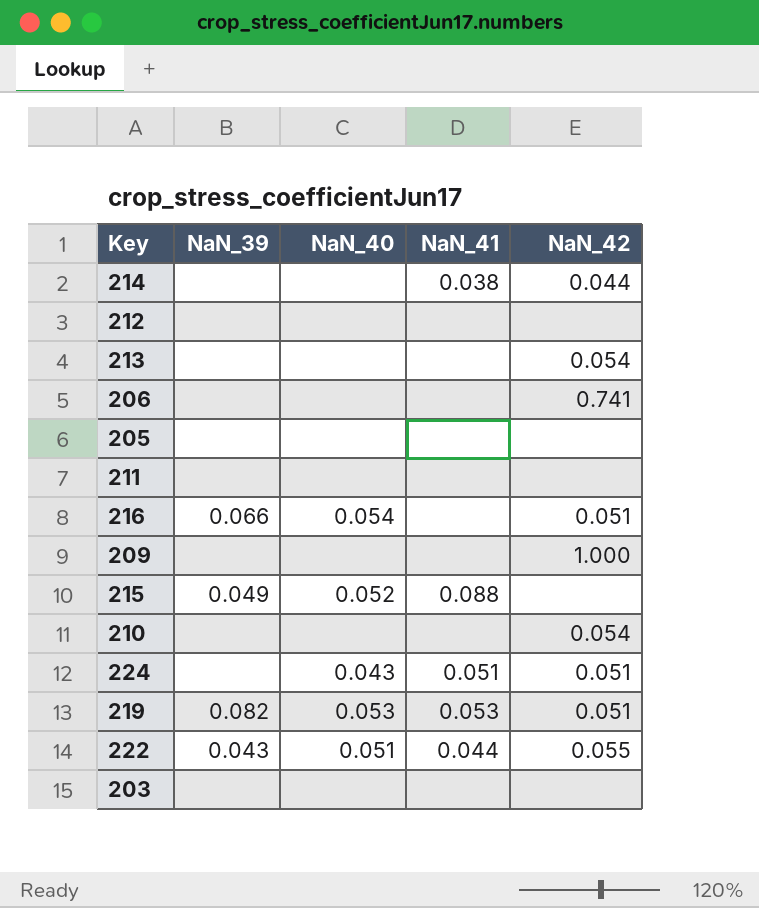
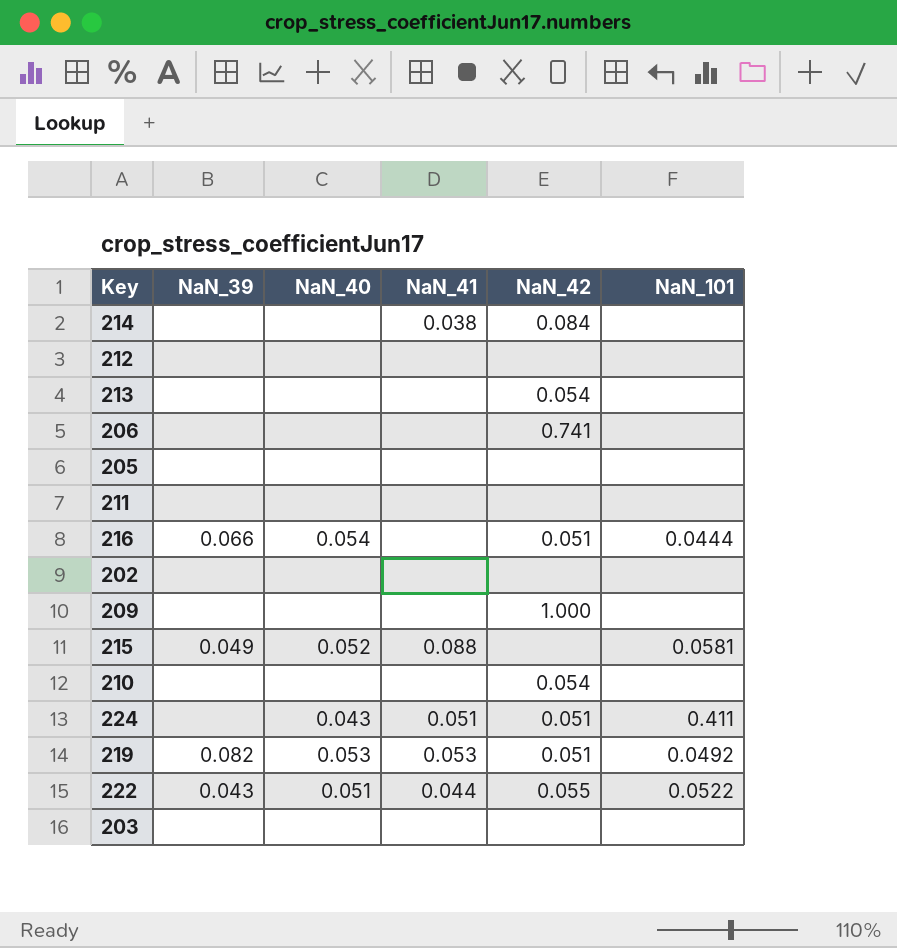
column NaN_101 | position: none -> 6
214 | NaN_42: 0.044 -> 0.084
row 202: none -> none | none | none | none | none

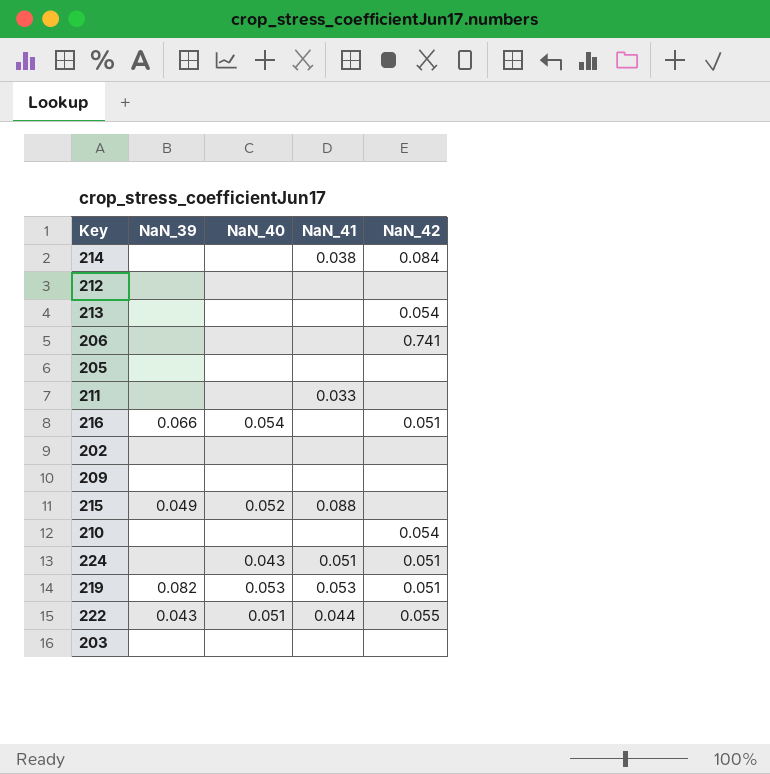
column NaN_101 | position: 6 -> none
211 | NaN_41: none -> 0.033
209 | NaN_42: 1.000 -> none

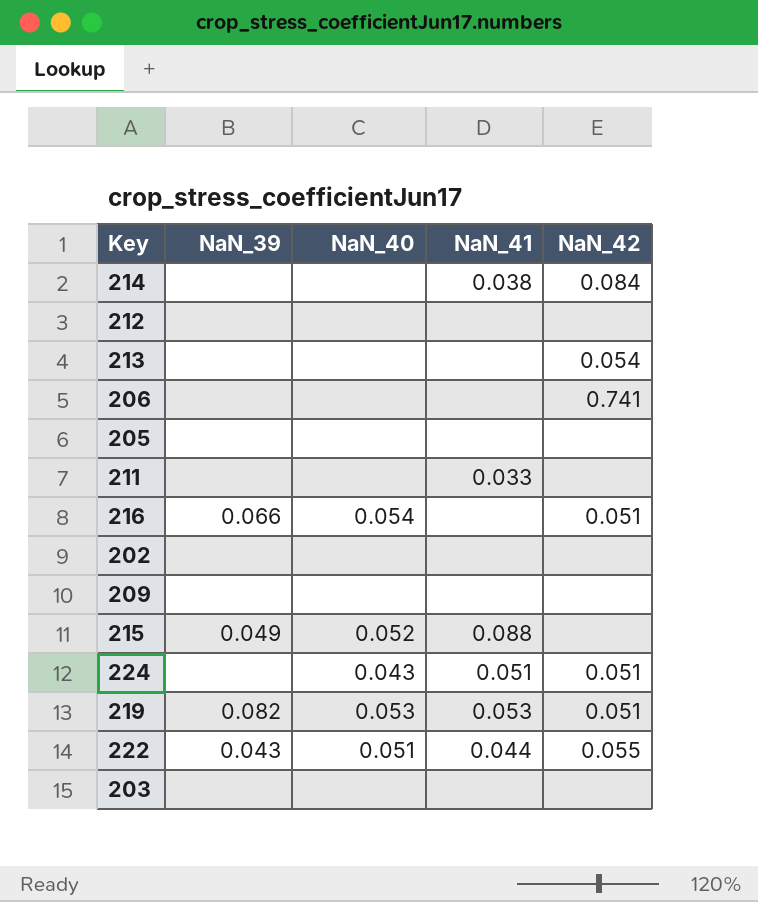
row 210: none | none | none | 0.054 -> none

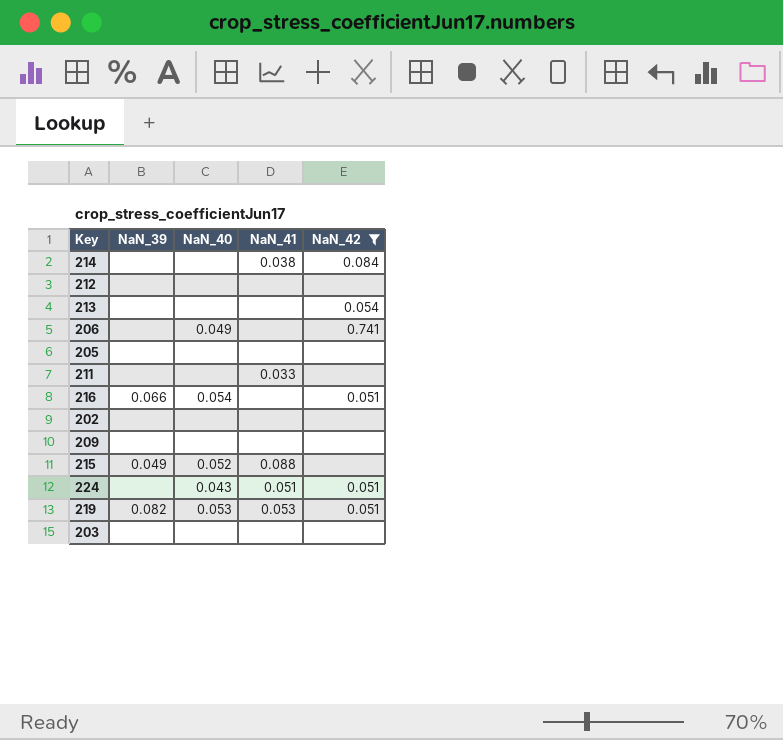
filter: none -> NaN_42 != 0.055
206 | NaN_40: none -> 0.049

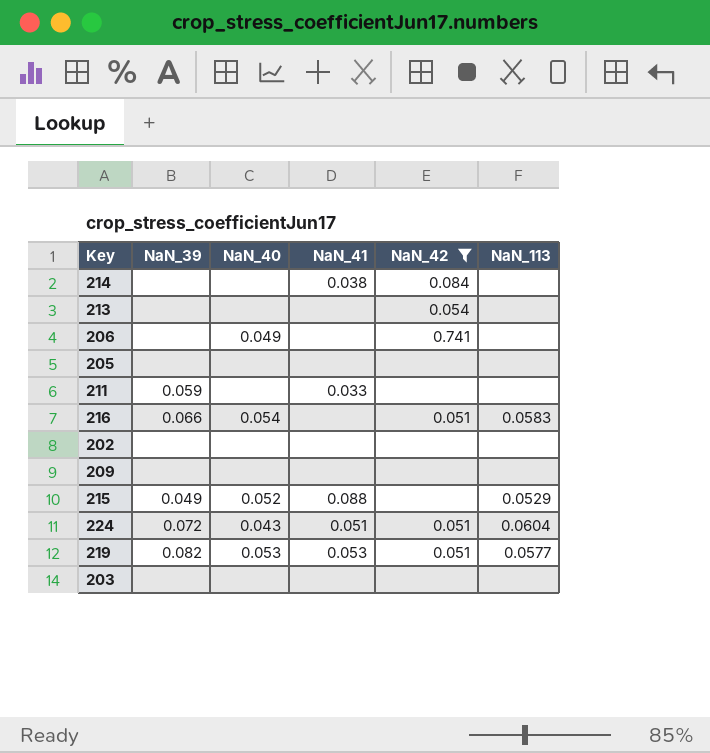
column NaN_113 | position: none -> 6
row 212: none | none | none | none -> none
211 | NaN_39: none -> 0.059
224 | NaN_39: none -> 0.072

